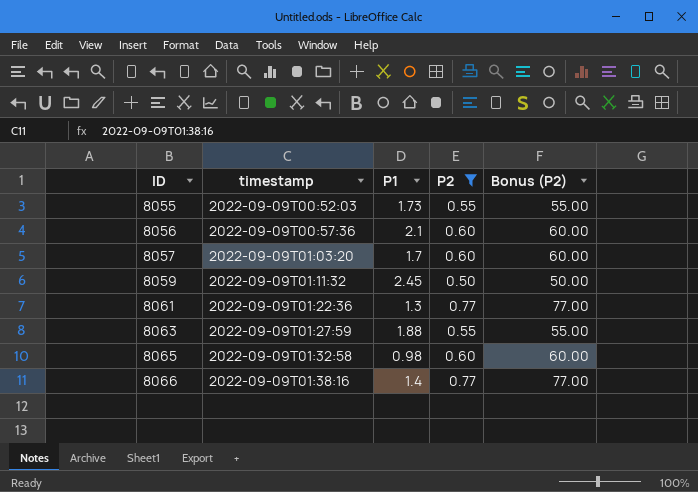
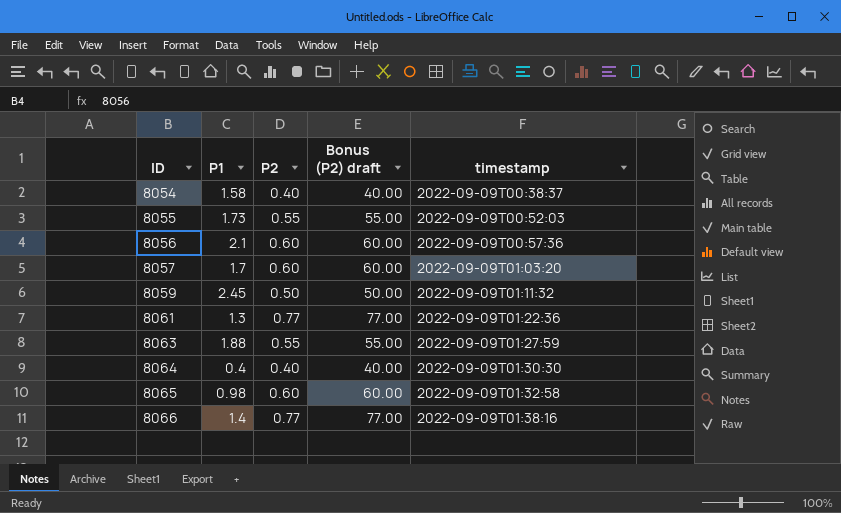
filter: P2 != 0.40 -> none
column name: Bonus (P2) -> Bonus (P2) draft
column timestamp | position: 2 -> 5

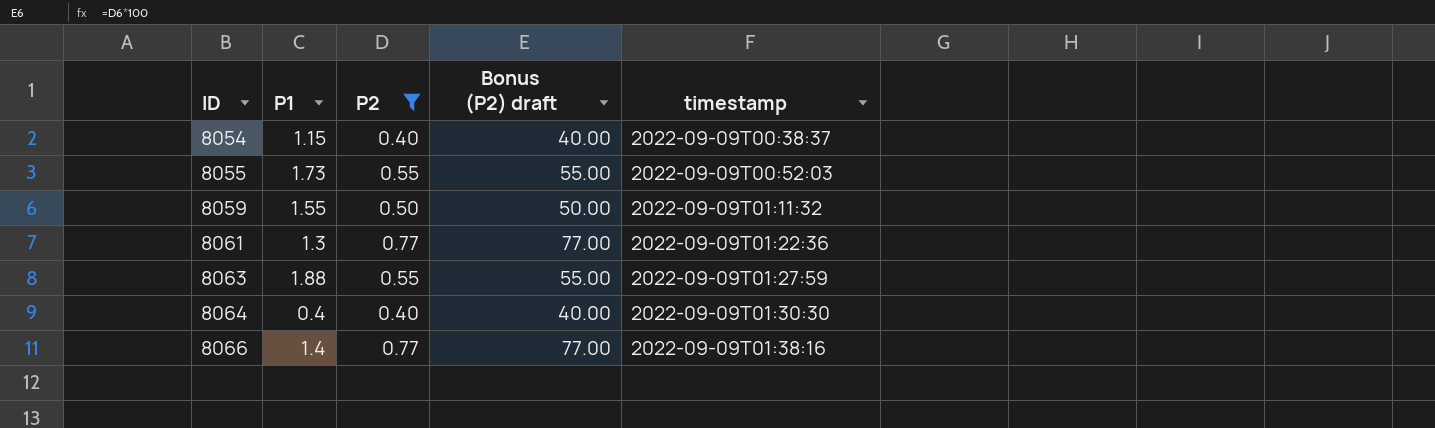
filter: none -> P2 != 0.60
8054 | P1: 1.58 -> 1.15
8059 | P1: 2.45 -> 1.55

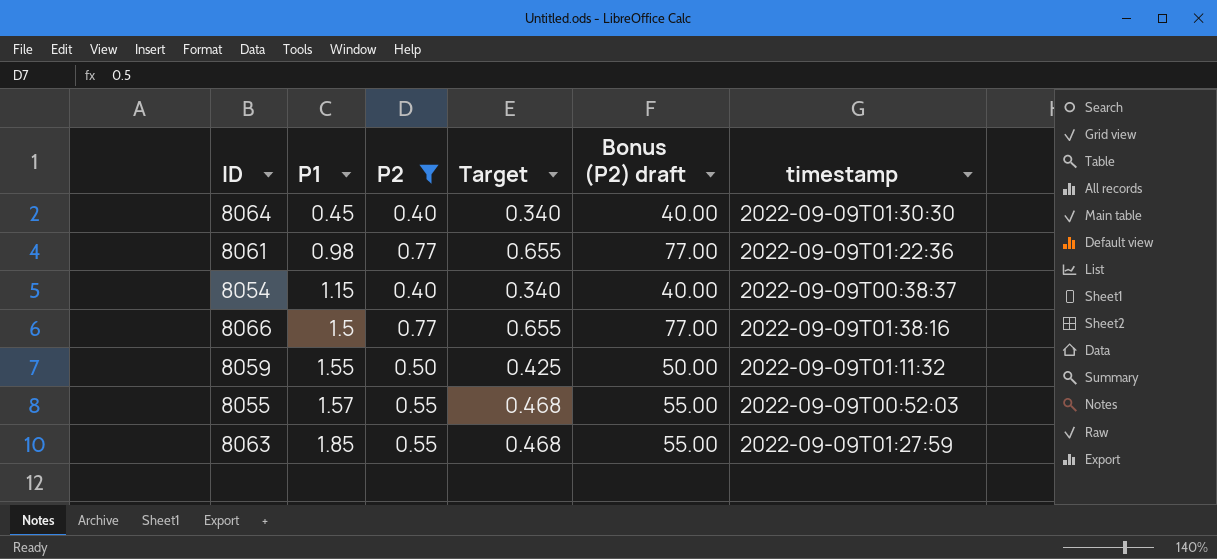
row order: ID ascending -> P1 ascending
column Target | formula: none -> [P2] * 0.85
8064 | P1: 0.4 -> 0.45
8061 | P1: 1.3 -> 0.98
8066 | P1: 1.4 -> 1.5
8055 | P1: 1.73 -> 1.57
8063 | P1: 1.88 -> 1.85

